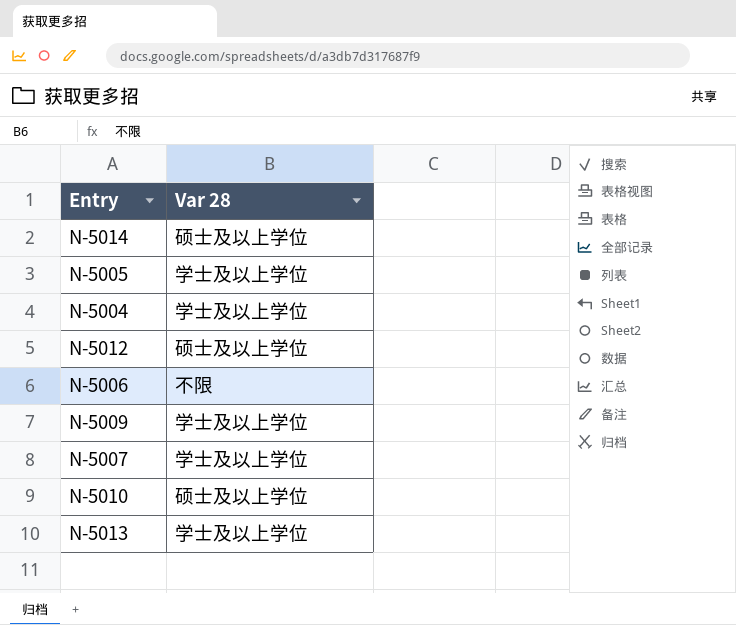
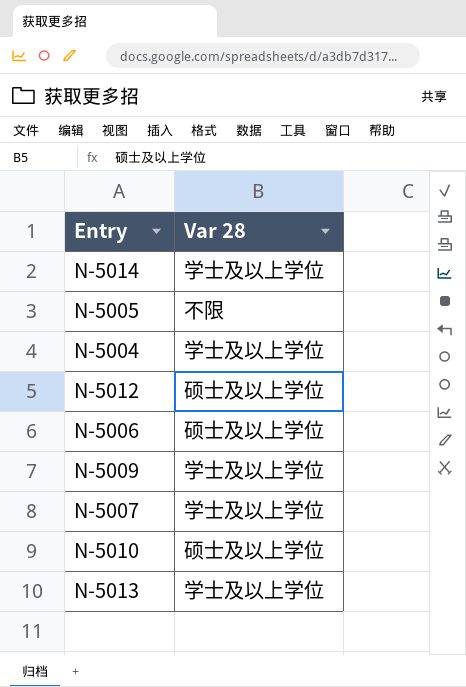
N-5014 | Var 28: 硕士及以上学位 -> 学士及以上学位
N-5005 | Var 28: 学士及以上学位 -> 不限
N-5006 | Var 28: 不限 -> 硕士及以上学位

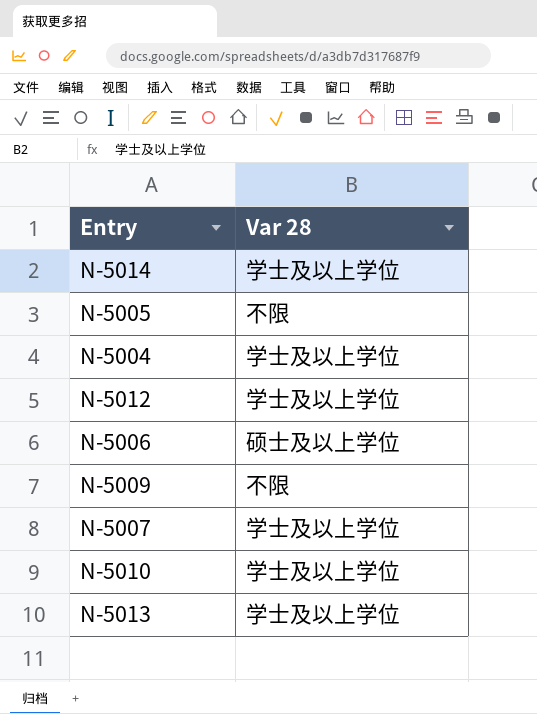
N-5012 | Var 28: 硕士及以上学位 -> 学士及以上学位
N-5009 | Var 28: 学士及以上学位 -> 不限
N-5010 | Var 28: 硕士及以上学位 -> 学士及以上学位

